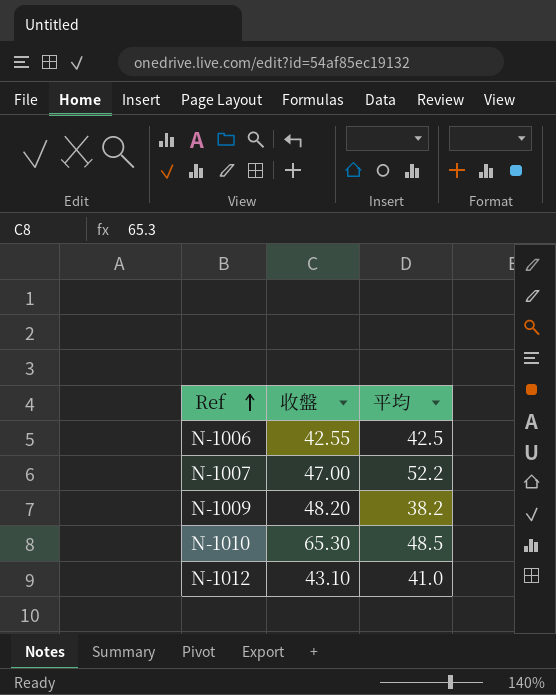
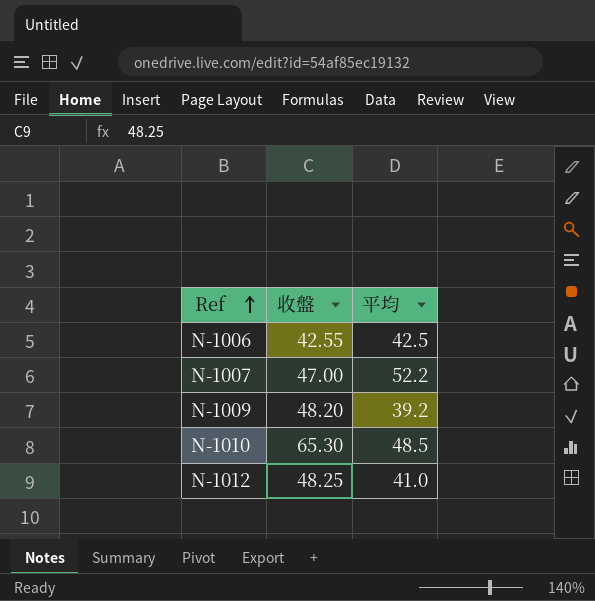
N-1009 | 平均: 38.2 -> 39.2
N-1012 | 收盤: 43.10 -> 48.25

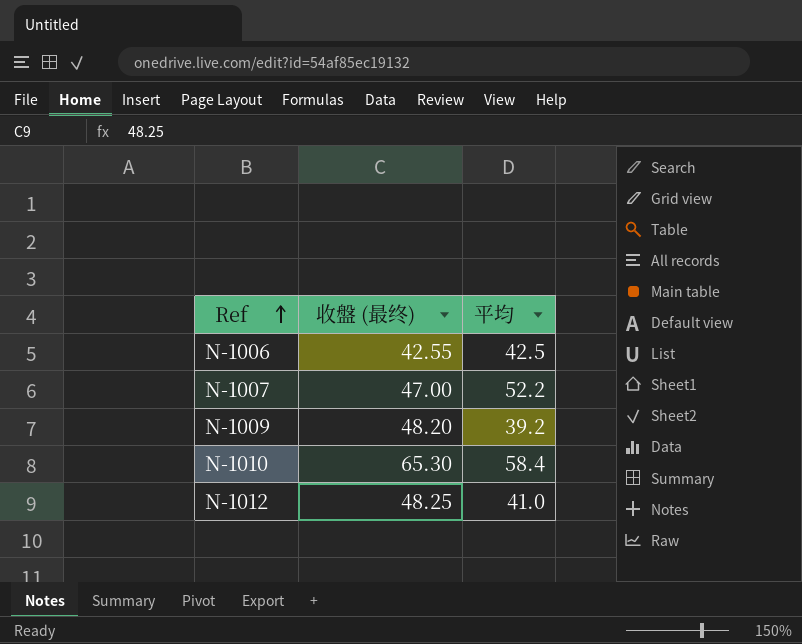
column name: 收盤 -> 收盤 (最终)
N-1010 | 平均: 48.5 -> 58.4

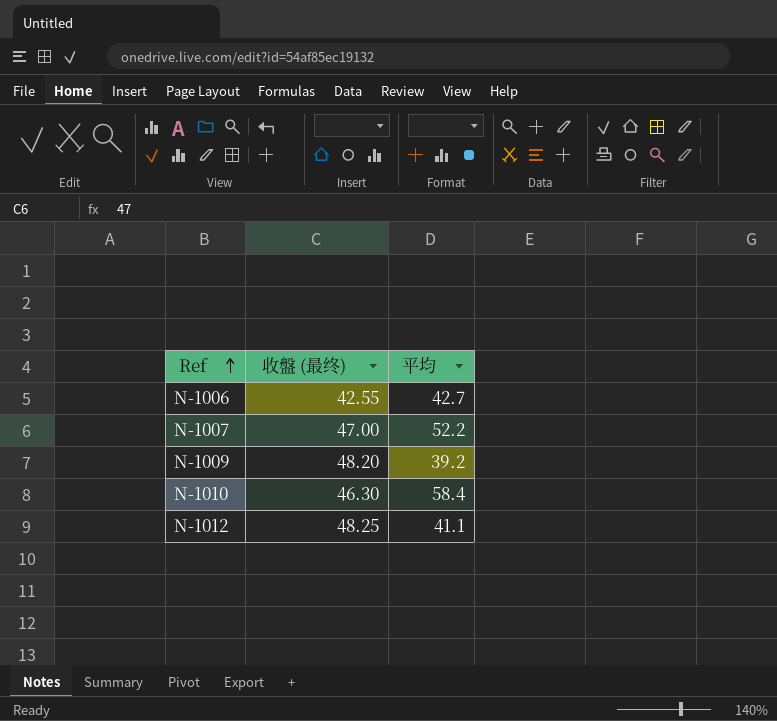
N-1006 | 平均: 42.5 -> 42.7
N-1010 | 收盤 (最终): 65.30 -> 46.30
N-1012 | 平均: 41.0 -> 41.1

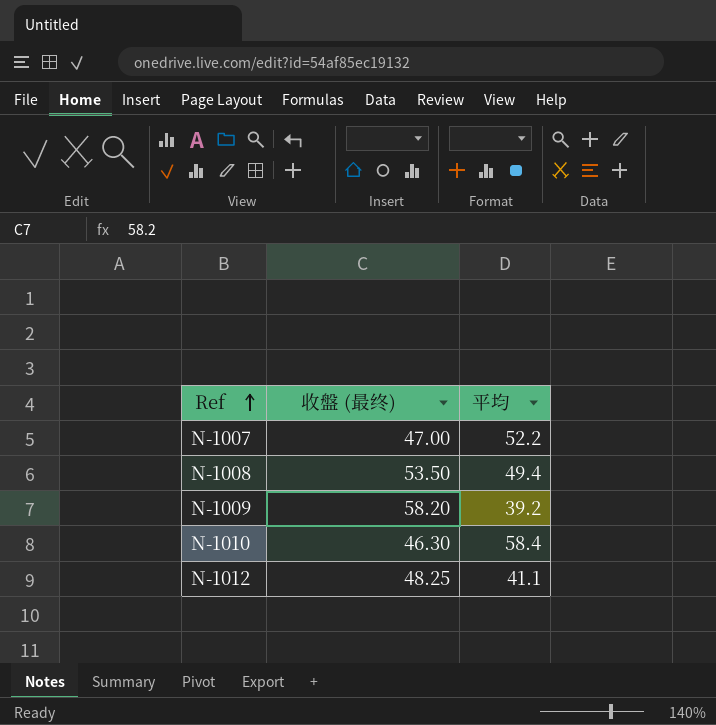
row N-1006: 42.55 | 42.7 -> none
row N-1008: none -> 53.50 | 49.4
N-1009 | 收盤 (最终): 48.20 -> 58.20

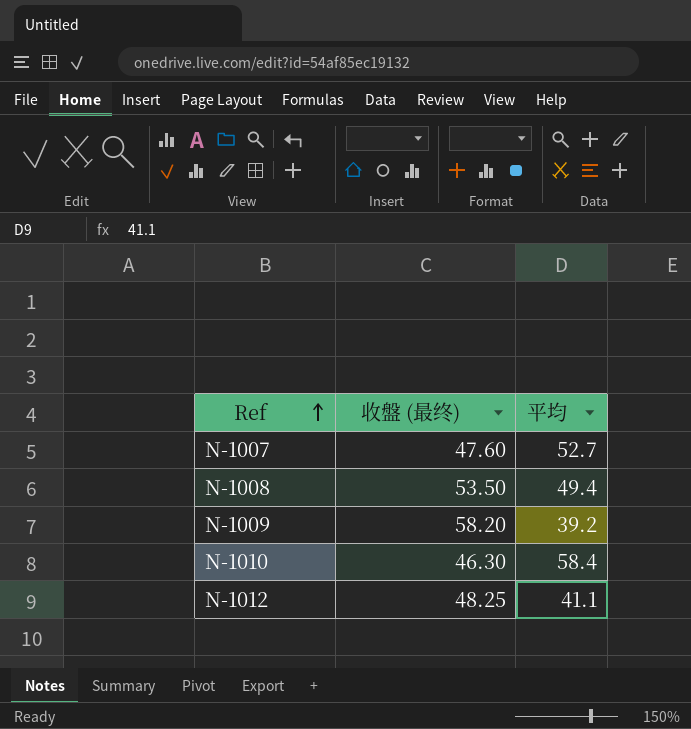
N-1007 | 收盤 (最终): 47.00 -> 47.60
N-1007 | 平均: 52.2 -> 52.7

